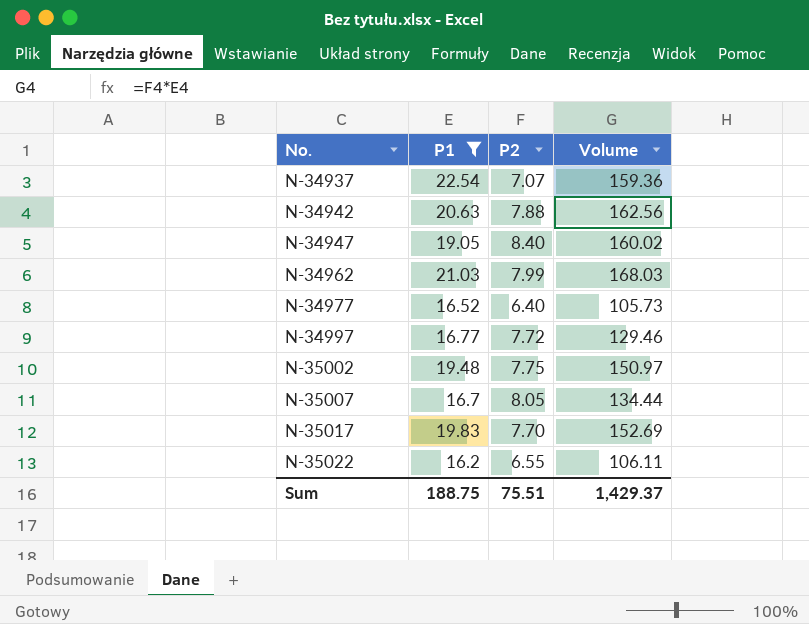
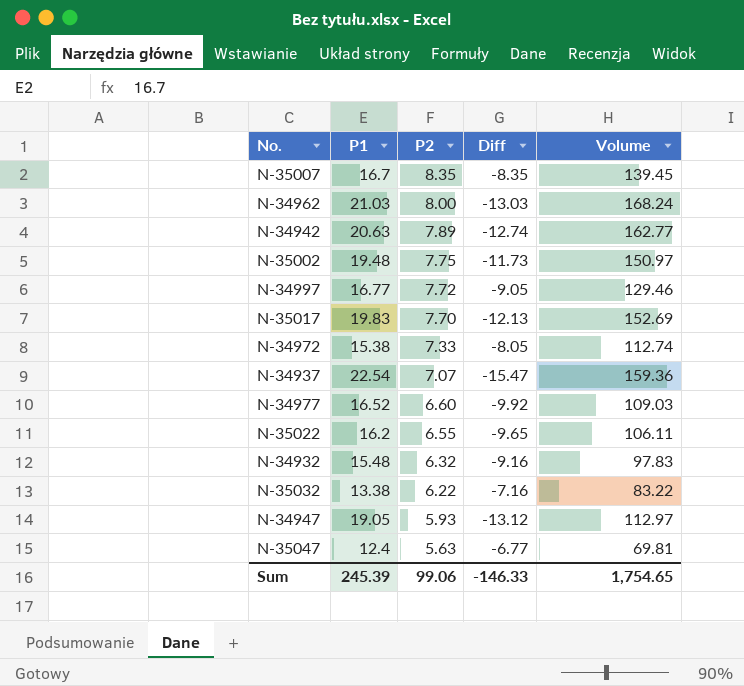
filter: P1 >= 16.2 -> none
row order: No. ascending -> P2 descending
column Diff | formula: none -> [P2] - [P1]
N-35007 | P2: 8.05 -> 8.35
N-35007 | Volume: 134.44 -> 139.45
N-34962 | P2: 7.99 -> 8.00
N-34962 | Volume: 168.03 -> 168.24
N-34942 | P2: 7.88 -> 7.89
N-34942 | Volume: 162.56 -> 162.77
N-34977 | P2: 6.40 -> 6.60
N-34977 | Volume: 105.73 -> 109.03
N-34947 | P2: 8.40 -> 5.93
N-34947 | Volume: 160.02 -> 112.97
Sum | P1: 188.75 -> 245.39
Sum | P2: 75.51 -> 99.06
Sum | Volume: 1,429.37 -> 1,754.65

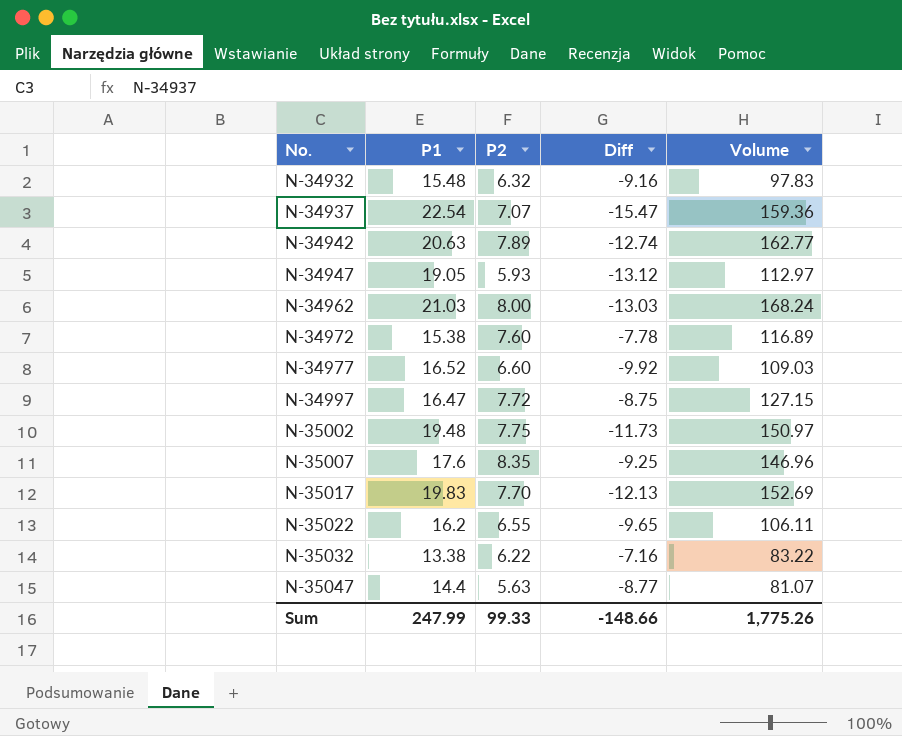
row order: P2 descending -> No. ascending
N-34972 | P2: 7.33 -> 7.60
N-34972 | Diff: -8.05 -> -7.78
N-34972 | Volume: 112.74 -> 116.89
N-34997 | P1: 16.77 -> 16.47
N-34997 | Diff: -9.05 -> -8.75
N-34997 | Volume: 129.46 -> 127.15
N-35007 | P1: 16.7 -> 17.6
N-35007 | Diff: -8.35 -> -9.25
N-35007 | Volume: 139.45 -> 146.96
N-35047 | P1: 12.4 -> 14.4
N-35047 | Diff: -6.77 -> -8.77
N-35047 | Volume: 69.81 -> 81.07
Sum | P1: 245.39 -> 247.99
Sum | P2: 99.06 -> 99.33
Sum | Diff: -146.33 -> -148.66
Sum | Volume: 1,754.65 -> 1,775.26

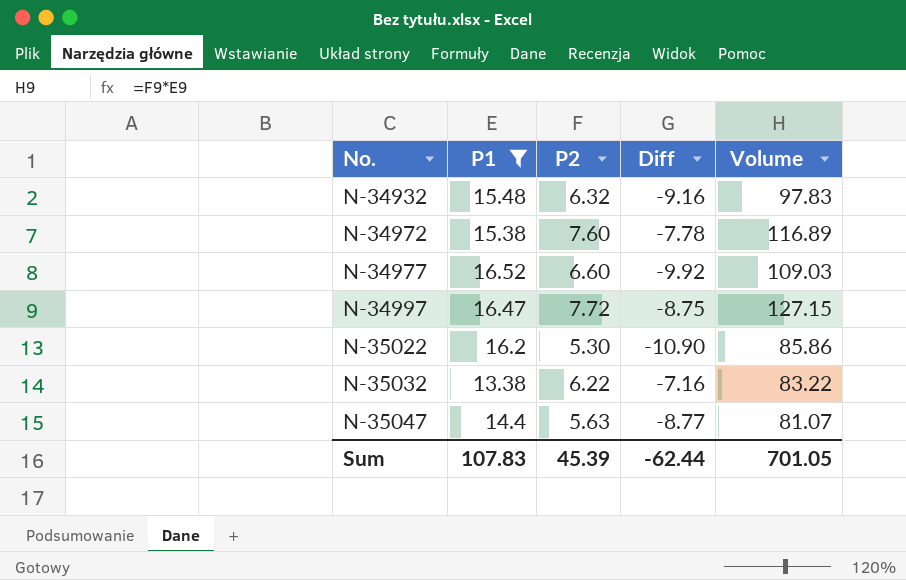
filter: none -> P1 <= 16.52
N-35022 | P2: 6.55 -> 5.30
N-35022 | Diff: -9.65 -> -10.90
N-35022 | Volume: 106.11 -> 85.86
Sum | P1: 247.99 -> 107.83
Sum | P2: 99.33 -> 45.39
Sum | Diff: -148.66 -> -62.44
Sum | Volume: 1,775.26 -> 701.05

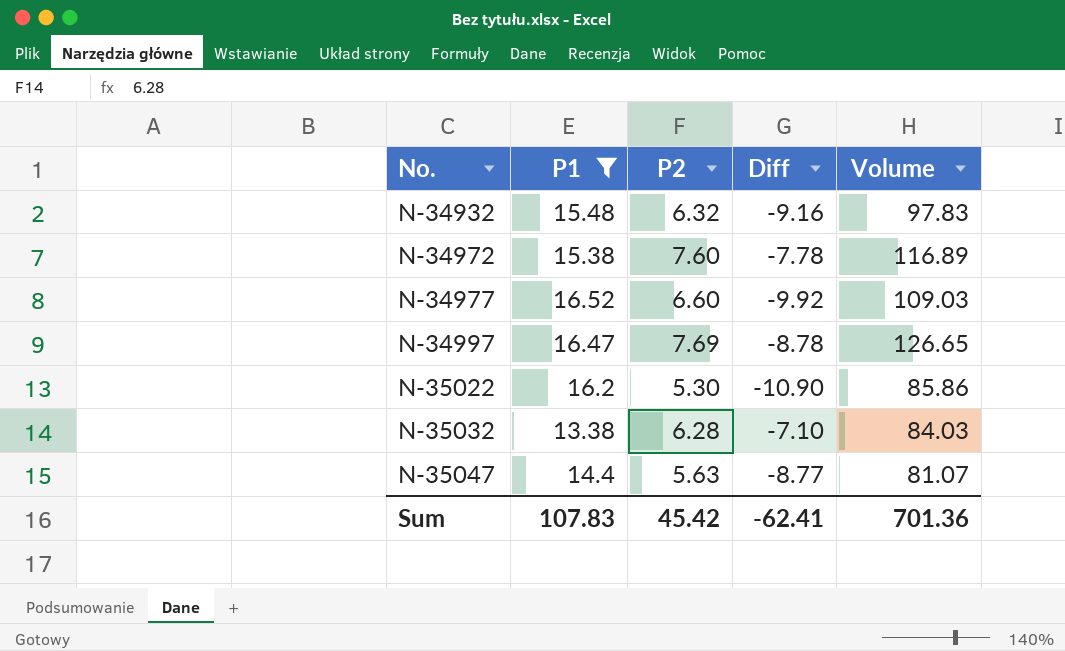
N-34997 | P2: 7.72 -> 7.69
N-34997 | Diff: -8.75 -> -8.78
N-34997 | Volume: 127.15 -> 126.65
N-35032 | P2: 6.22 -> 6.28
N-35032 | Diff: -7.16 -> -7.10
N-35032 | Volume: 83.22 -> 84.03
Sum | P2: 45.39 -> 45.42
Sum | Diff: -62.44 -> -62.41
Sum | Volume: 701.05 -> 701.36

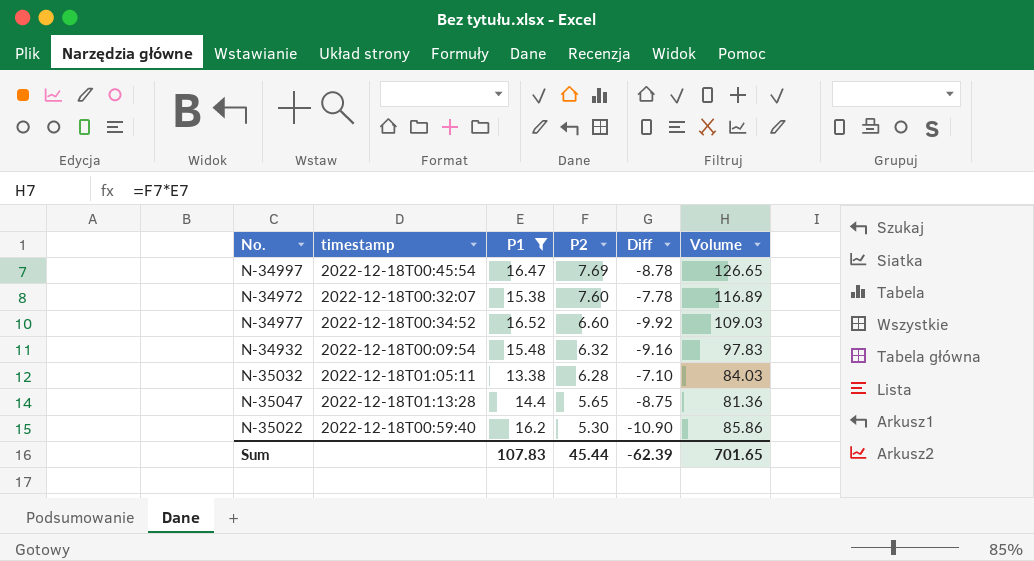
row order: No. ascending -> P2 descending
column timestamp | position: none -> 2
N-35047 | P2: 5.63 -> 5.65
N-35047 | Diff: -8.77 -> -8.75
N-35047 | Volume: 81.07 -> 81.36
Sum | P2: 45.42 -> 45.44
Sum | Diff: -62.41 -> -62.39
Sum | Volume: 701.36 -> 701.65

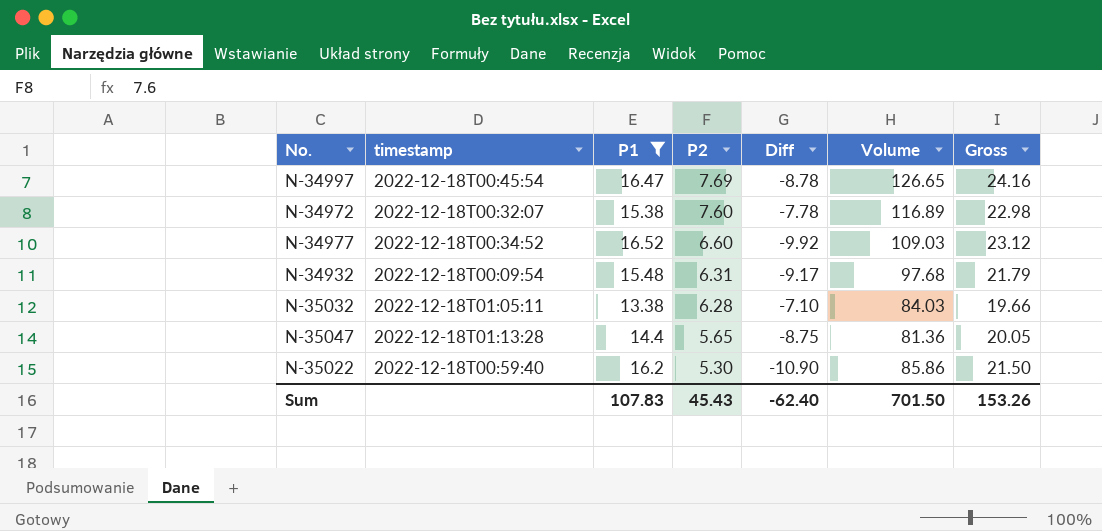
column Gross | formula: none -> [P1] + [P2]
N-34932 | P2: 6.32 -> 6.31
N-34932 | Diff: -9.16 -> -9.17
N-34932 | Volume: 97.83 -> 97.68
Sum | P2: 45.44 -> 45.43
Sum | Diff: -62.39 -> -62.40
Sum | Volume: 701.65 -> 701.50

